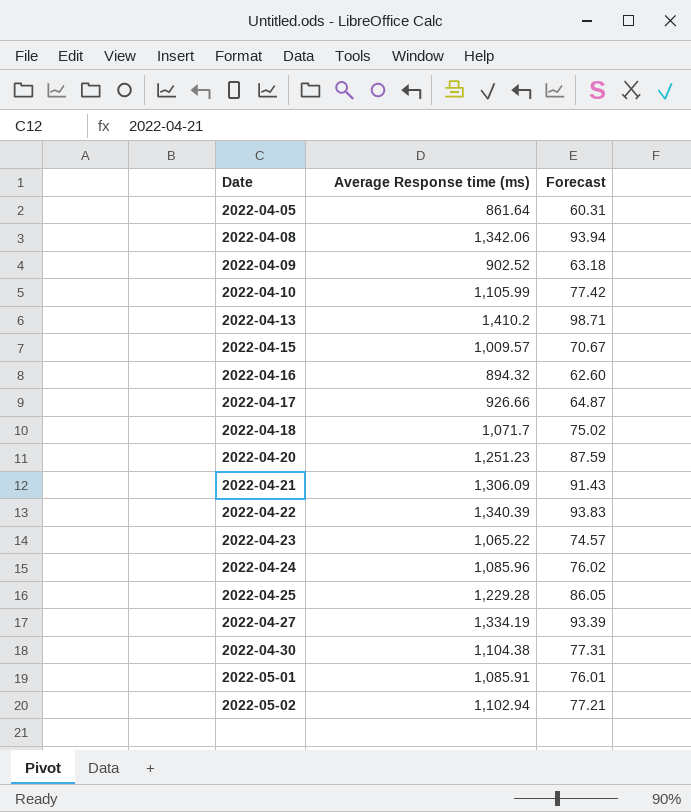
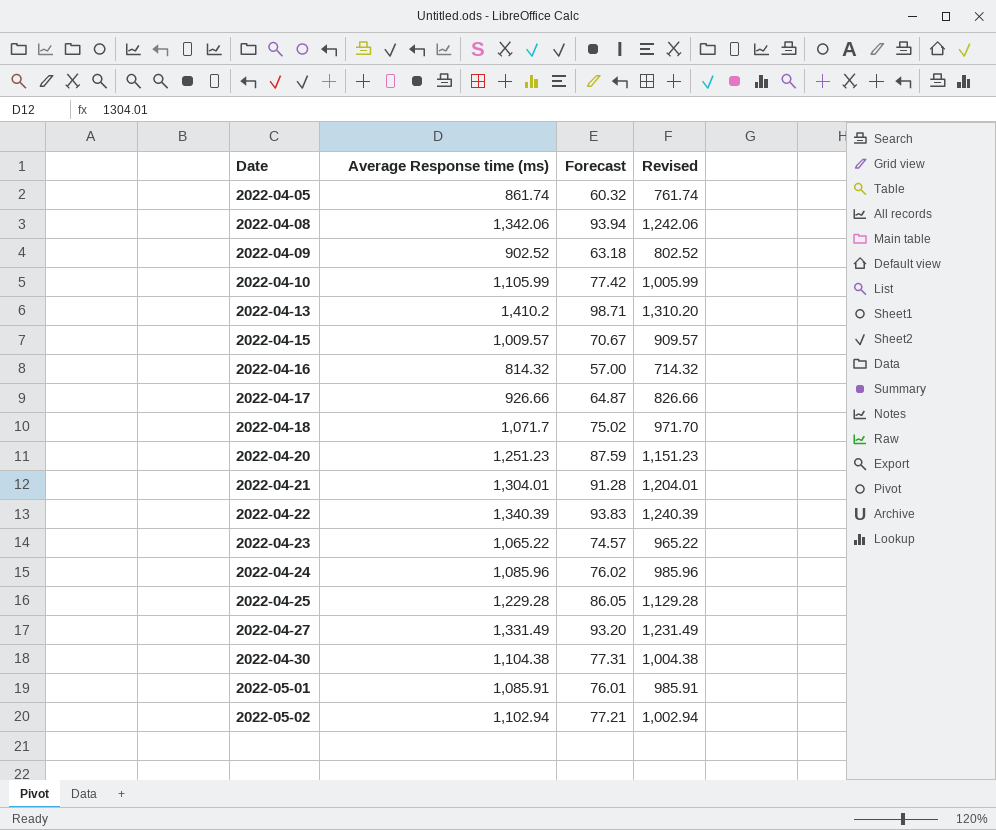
column Revised | formula: none -> [Average Response time (ms)] - 100
2022-04-05 | Average Response time (ms): 861.64 -> 861.74
2022-04-05 | Forecast: 60.31 -> 60.32
2022-04-16 | Average Response time (ms): 894.32 -> 814.32
2022-04-16 | Forecast: 62.60 -> 57.00
2022-04-21 | Average Response time (ms): 1,306.09 -> 1,304.01
2022-04-21 | Forecast: 91.43 -> 91.28
2022-04-27 | Average Response time (ms): 1,334.19 -> 1,331.49
2022-04-27 | Forecast: 93.39 -> 93.20

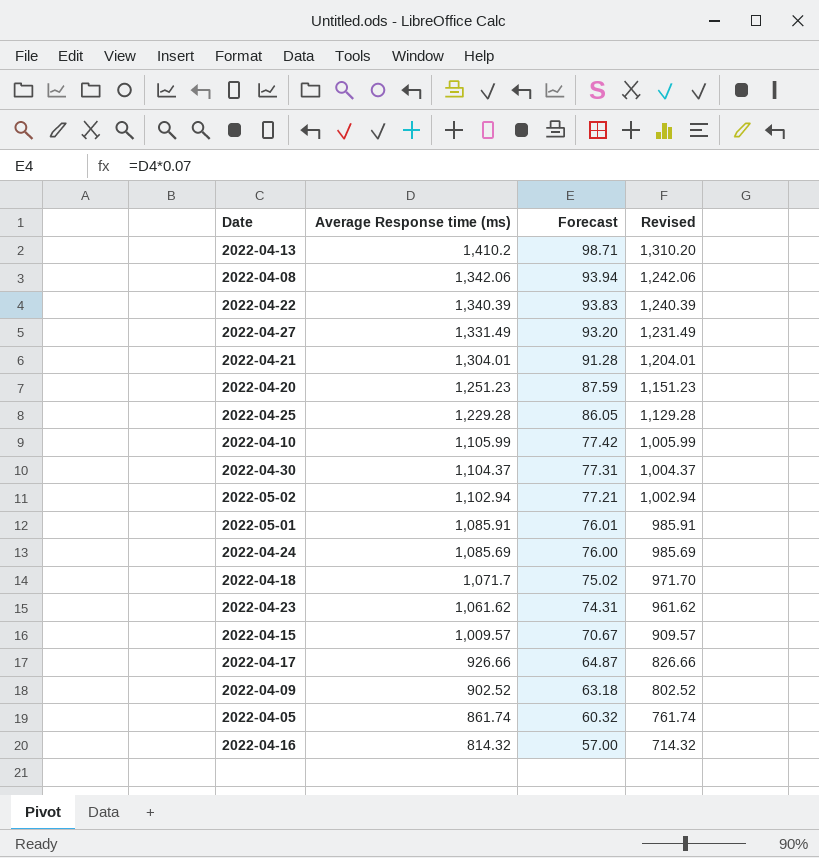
row order: Date ascending -> Average Response time (ms) descending
2022-04-30 | Average Response time (ms): 1,104.38 -> 1,104.37
2022-04-30 | Revised: 1,004.38 -> 1,004.37
2022-04-24 | Average Response time (ms): 1,085.96 -> 1,085.69
2022-04-24 | Forecast: 76.02 -> 76.00
2022-04-24 | Revised: 985.96 -> 985.69
2022-04-23 | Average Response time (ms): 1,065.22 -> 1,061.62
2022-04-23 | Forecast: 74.57 -> 74.31
2022-04-23 | Revised: 965.22 -> 961.62

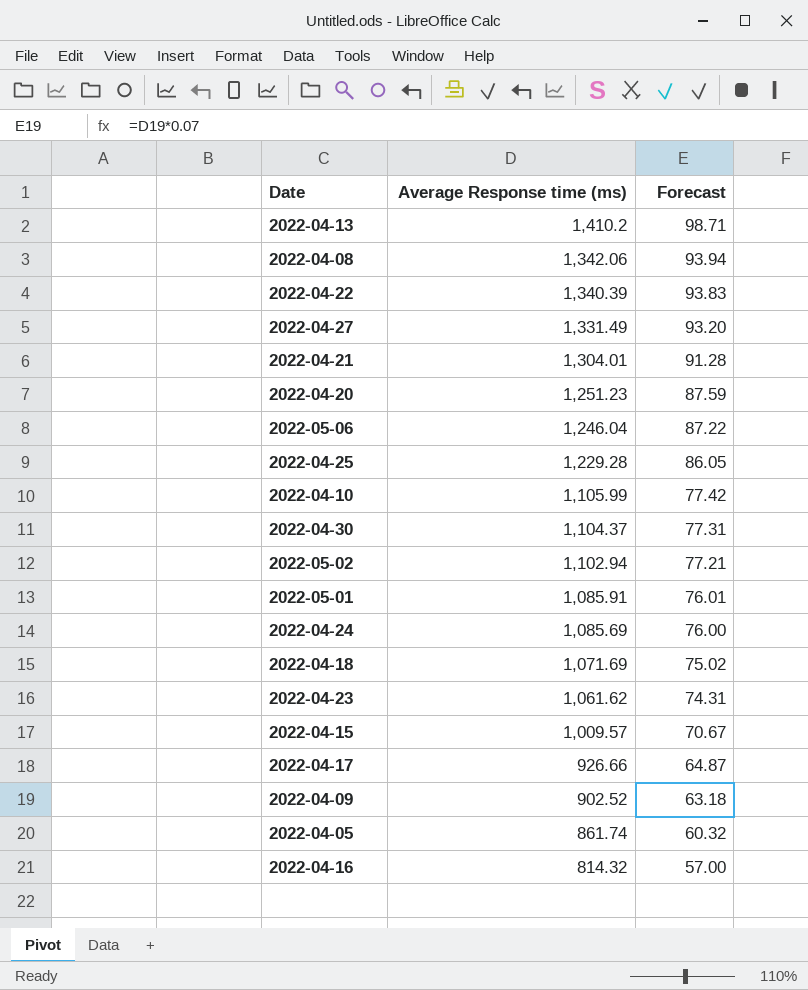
column Revised | formula: [Average Response time (ms)] - 100 -> none
row 2022-05-06: none -> 1,246.04 | 87.22
2022-04-18 | Average Response time (ms): 1,071.7 -> 1,071.69

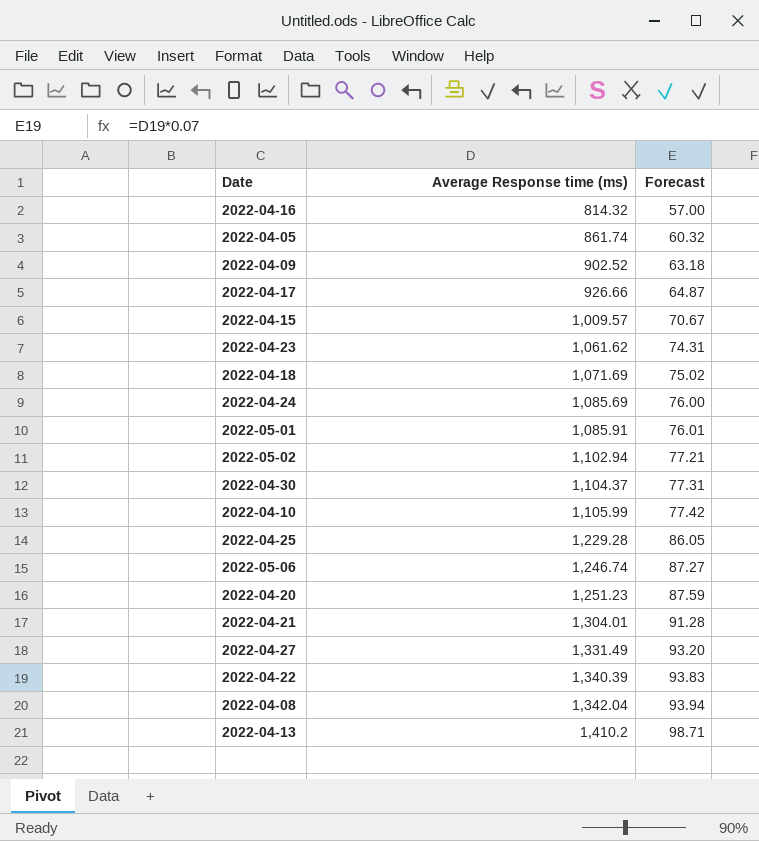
row order: Average Response time (ms) descending -> Average Response time (ms) ascending
2022-05-06 | Average Response time (ms): 1,246.04 -> 1,246.74
2022-05-06 | Forecast: 87.22 -> 87.27
2022-04-08 | Average Response time (ms): 1,342.06 -> 1,342.04

